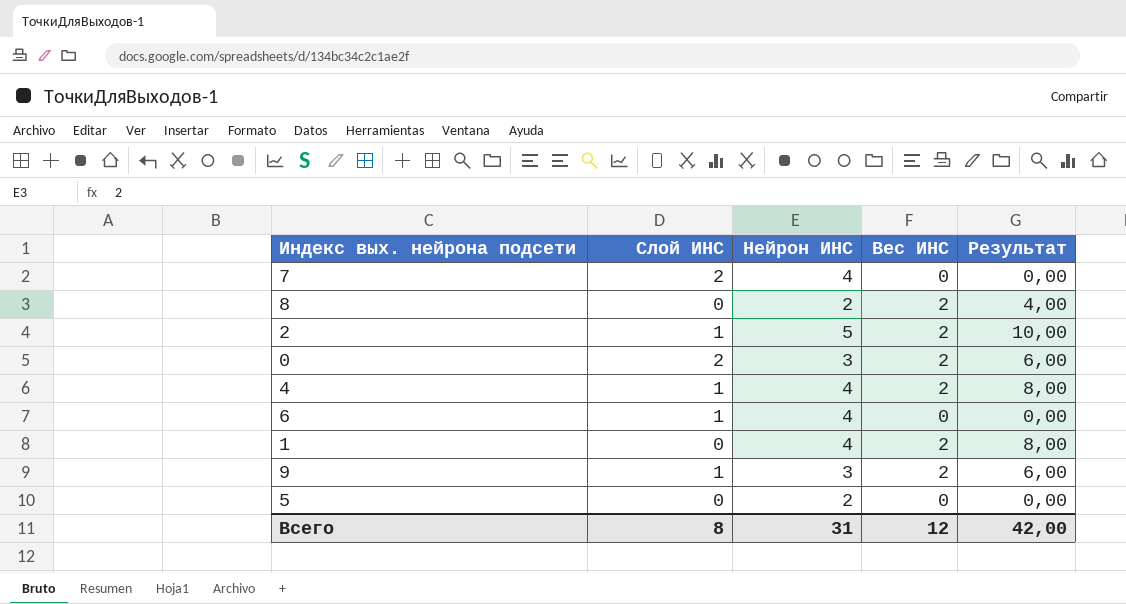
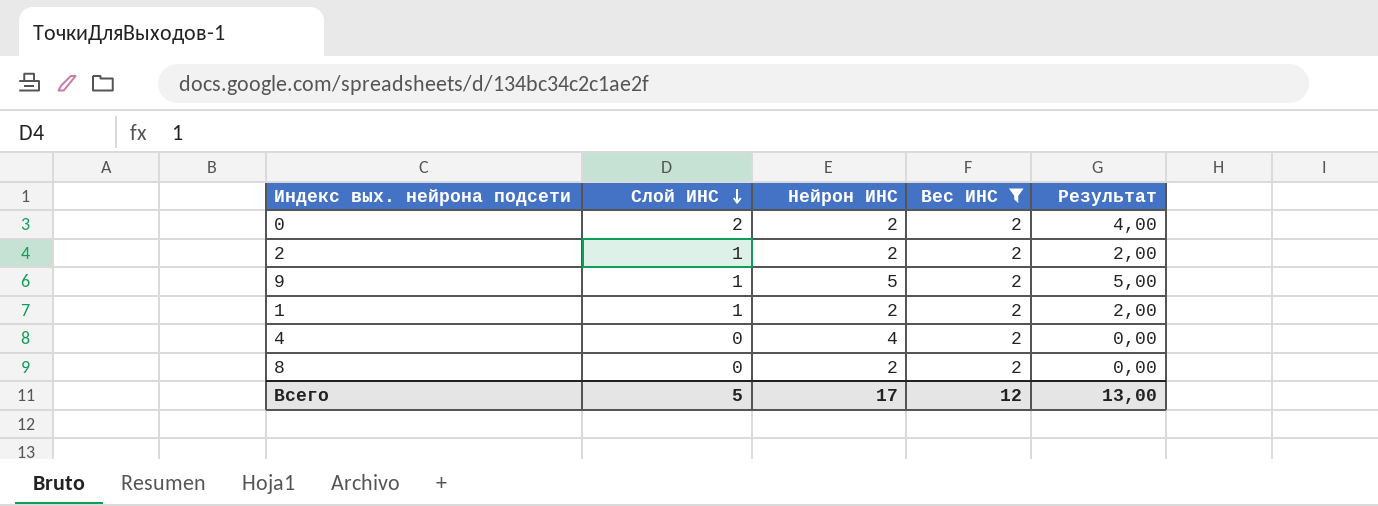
filter: none -> Вес ИНС = 2
row order: none -> Слой ИНС descending
column Результат | formula: [Нейрон ИНС] * [Вес ИНС] -> [Слой ИНС] * [Нейрон ИНС]
0 | Нейрон ИНС: 3 -> 2
2 | Нейрон ИНС: 5 -> 2
9 | Нейрон ИНС: 3 -> 5
1 | Слой ИНС: 0 -> 1
1 | Нейрон ИНС: 4 -> 2
4 | Слой ИНС: 1 -> 0
Всего | Слой ИНС: 8 -> 5
Всего | Нейрон ИНС: 31 -> 17
Всего | Результат: 42,00 -> 13,00

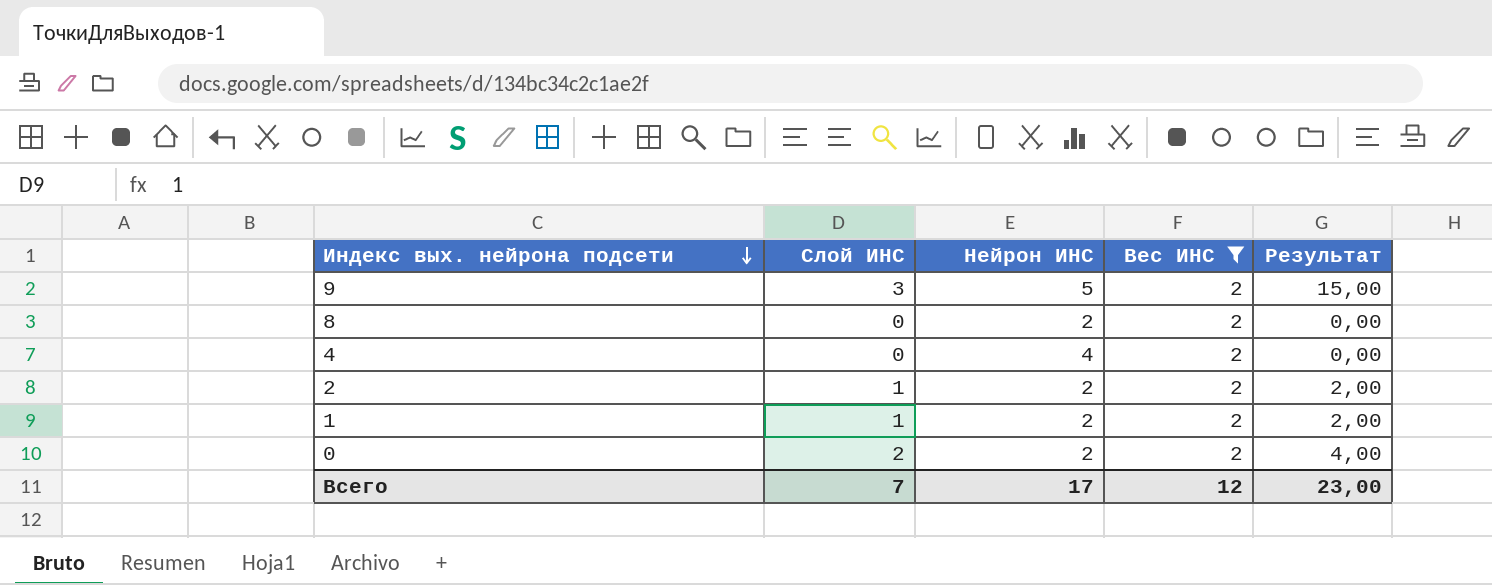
row order: Слой ИНС descending -> Индекс вых. нейрона подсети descending
9 | Слой ИНС: 1 -> 3
9 | Результат: 5,00 -> 15,00
Всего | Слой ИНС: 5 -> 7
Всего | Результат: 13,00 -> 23,00

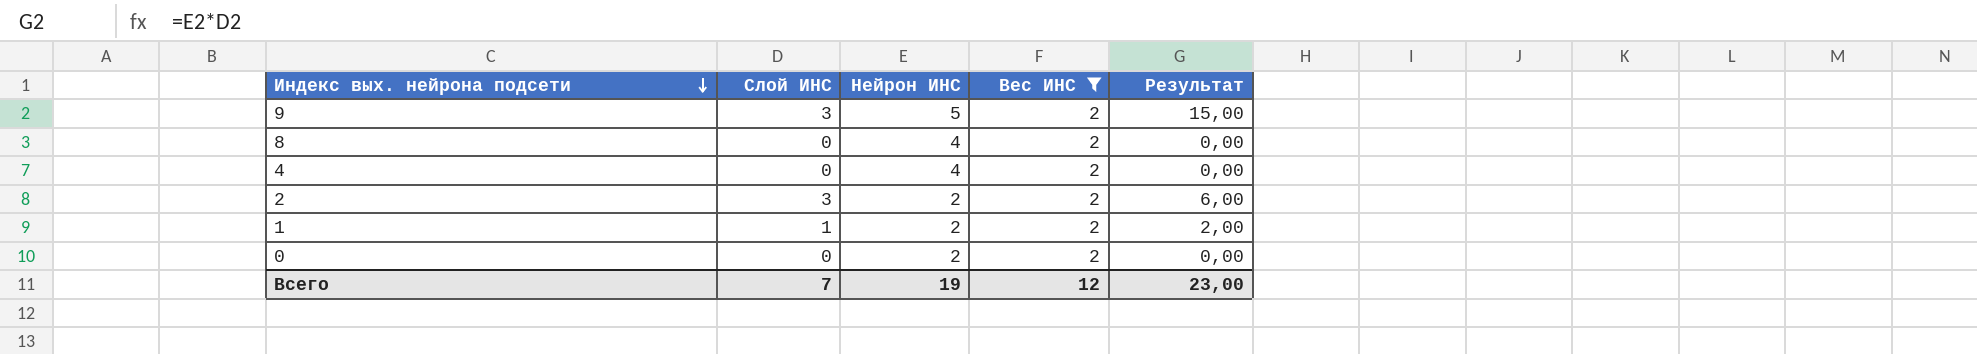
8 | Нейрон ИНС: 2 -> 4
2 | Слой ИНС: 1 -> 3
2 | Результат: 2,00 -> 6,00
0 | Слой ИНС: 2 -> 0
0 | Результат: 4,00 -> 0,00
Всего | Нейрон ИНС: 17 -> 19

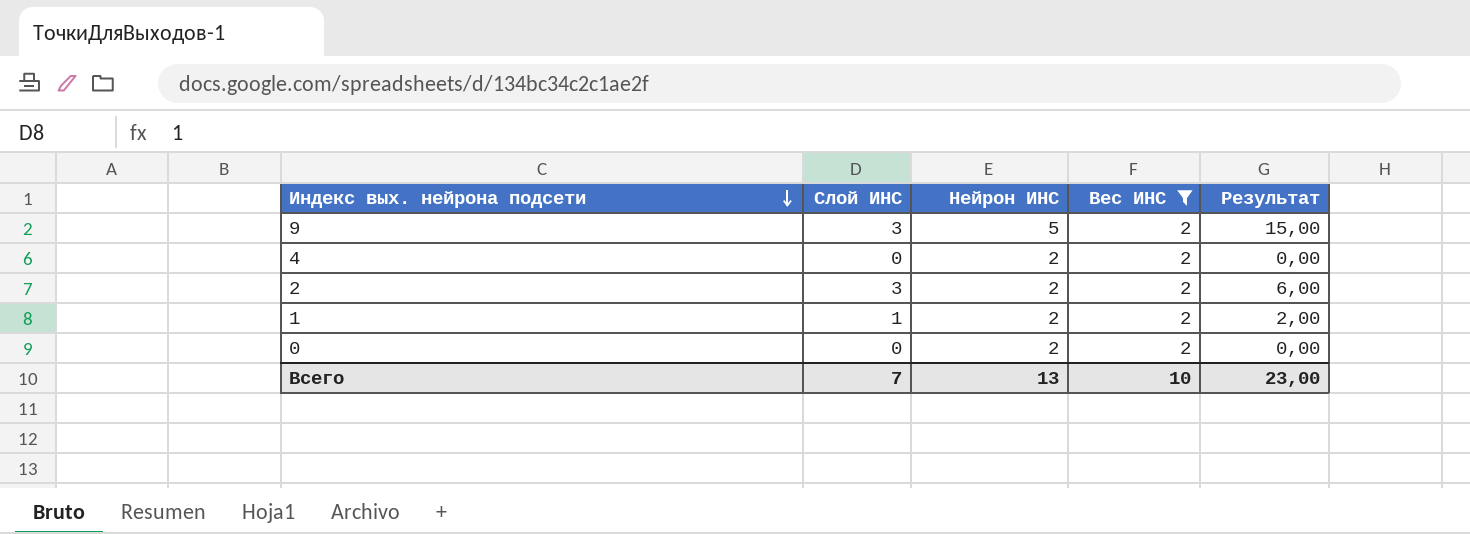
row 8: 0 | 4 | 2 | 0,00 -> none
4 | Нейрон ИНС: 4 -> 2
Всего | Нейрон ИНС: 19 -> 13
Всего | Вес ИНС: 12 -> 10

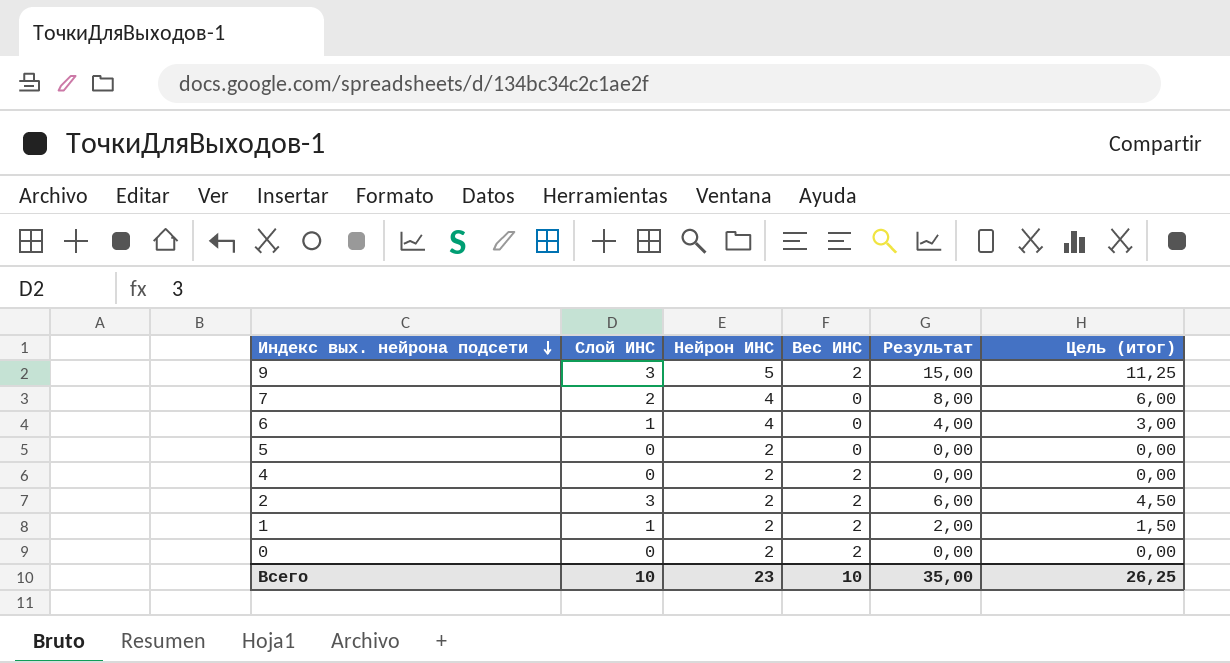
filter: Вес ИНС = 2 -> none
column Цель (итог) | formula: none -> [Результат] * 0,75
Всего | Слой ИНС: 7 -> 10
Всего | Нейрон ИНС: 13 -> 23
Всего | Результат: 23,00 -> 35,00

